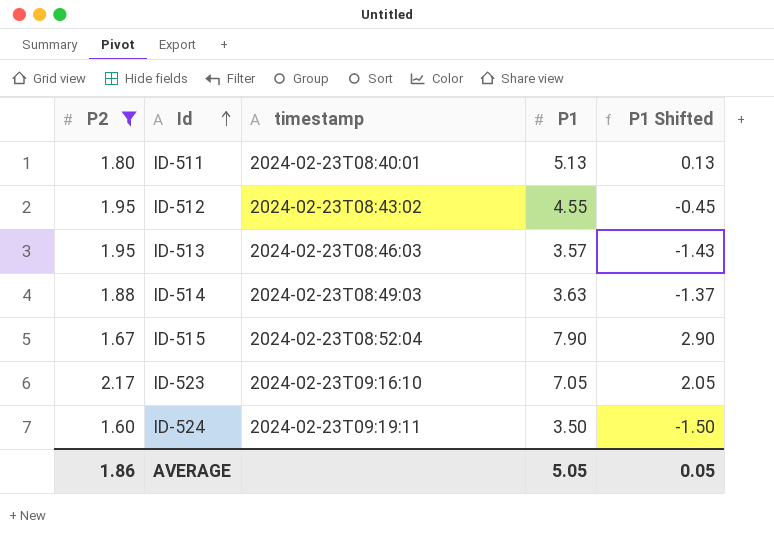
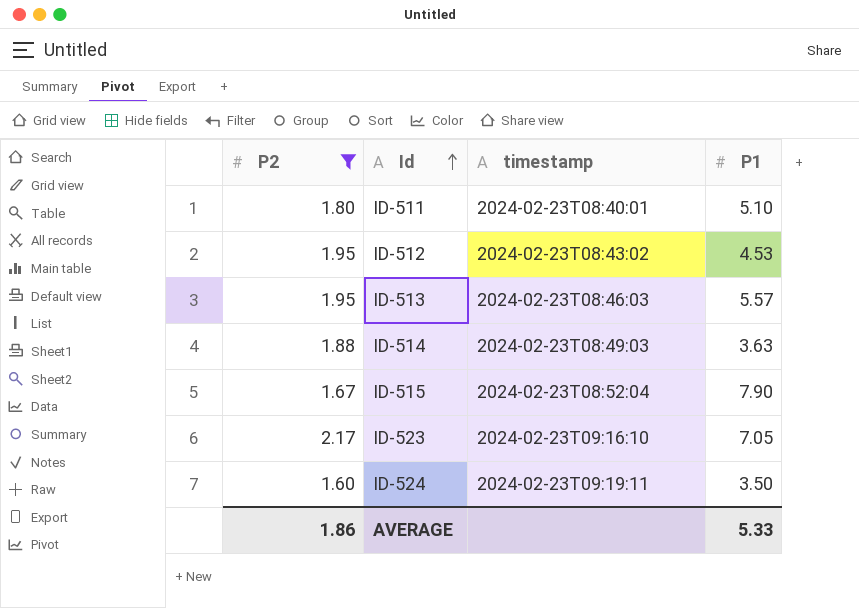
column P1 Shifted | formula: [P1] - 5 -> none
ID-511 | P1: 5.13 -> 5.10
ID-512 | P1: 4.55 -> 4.53
ID-513 | P1: 3.57 -> 5.57
AVERAGE | P1: 5.05 -> 5.33

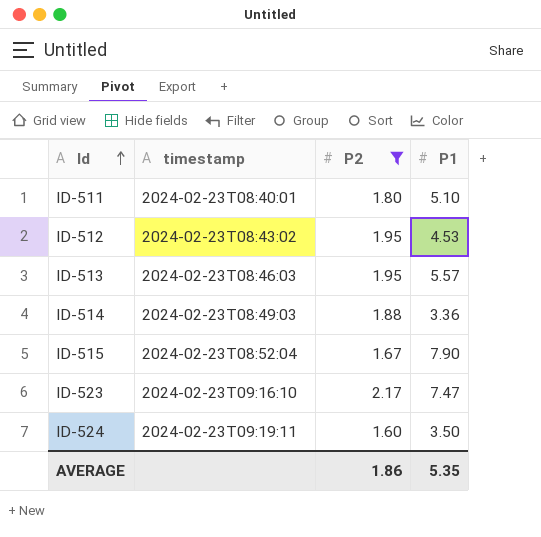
column P2 | position: 1 -> 3
ID-514 | P1: 3.63 -> 3.36
ID-523 | P1: 7.05 -> 7.47
AVERAGE | P1: 5.33 -> 5.35

